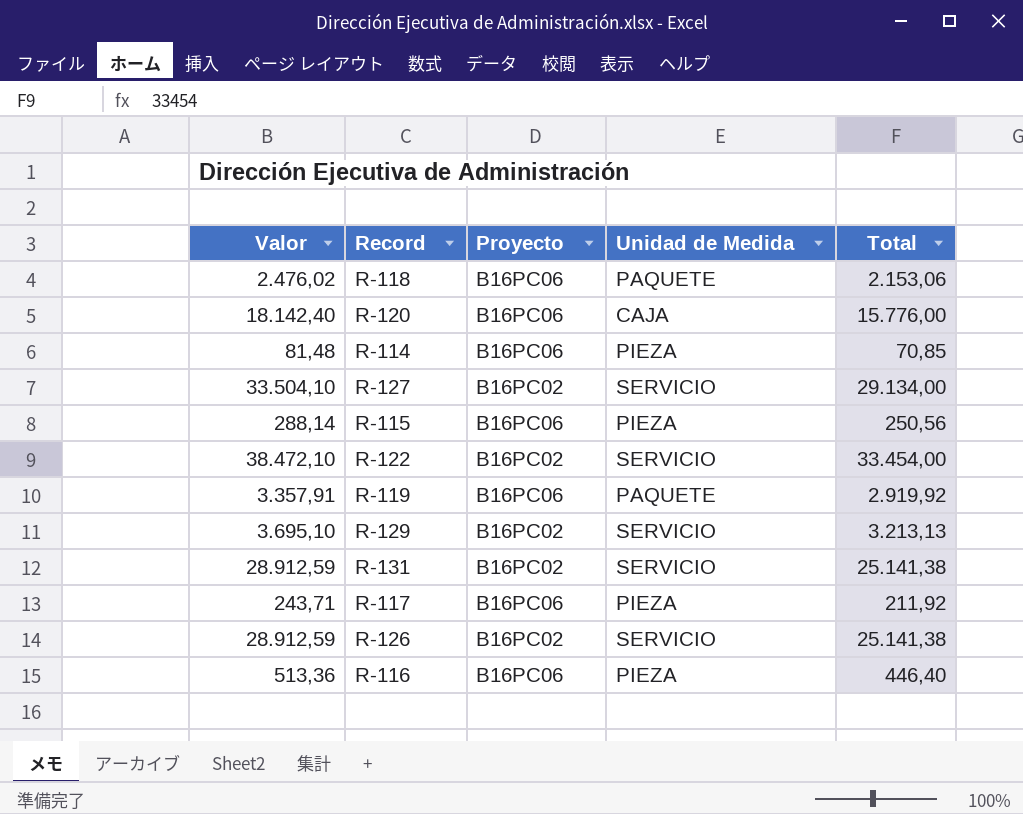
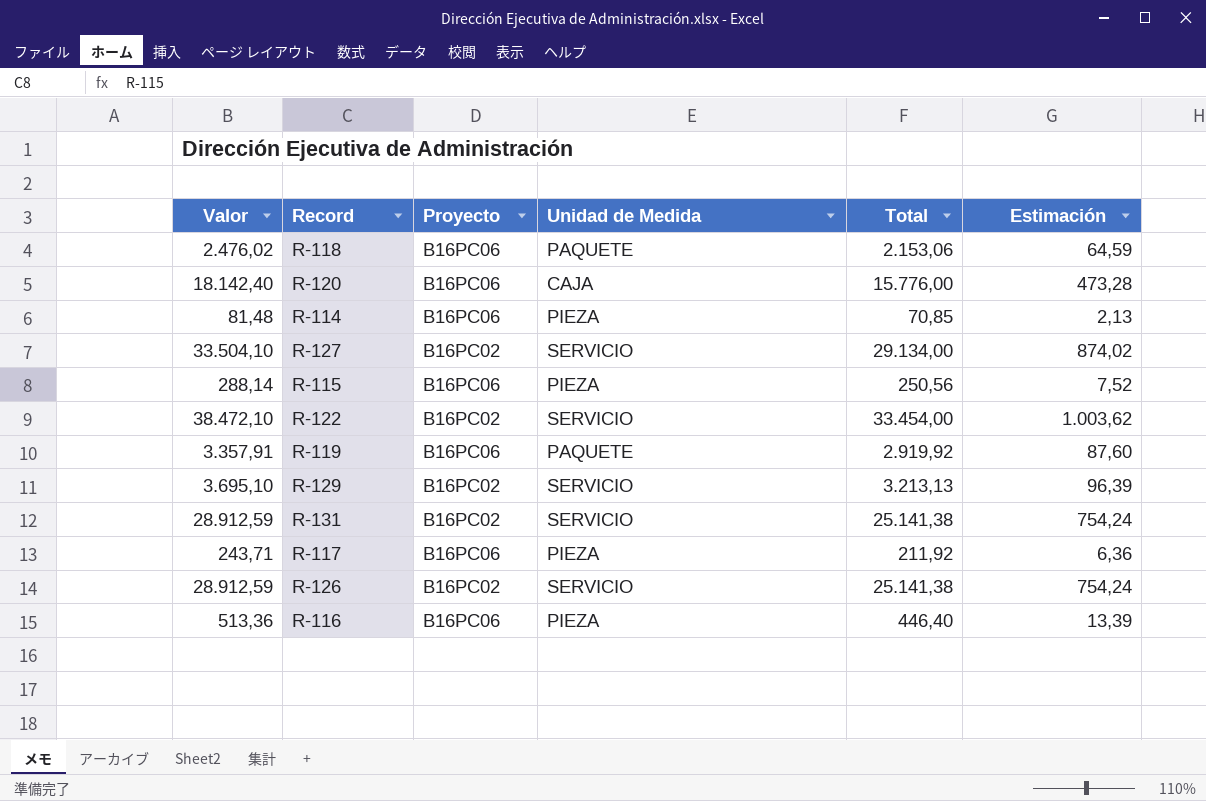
column Estimación | formula: none -> [Total] * 0,03

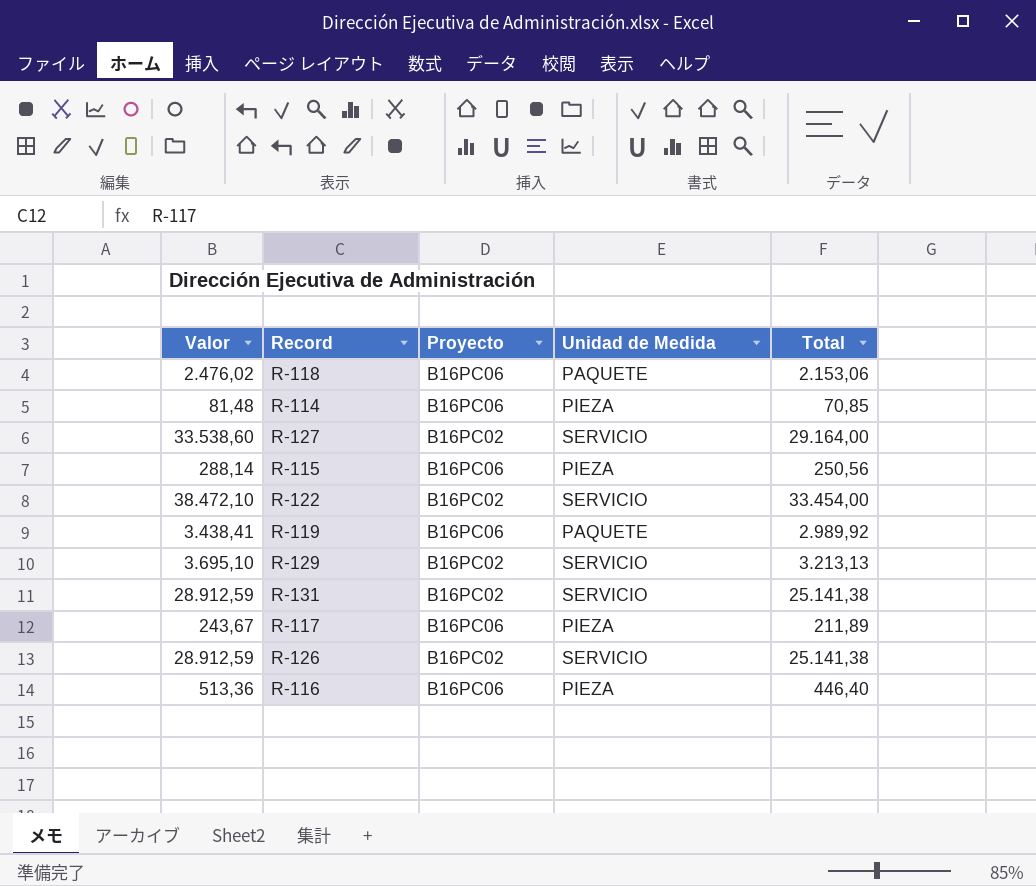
column Estimación | formula: [Total] * 0,03 -> none
row R-120: 18.142,40 | B16PC06 | CAJA | 15.776,00 | 473,28 -> none
R-127 | Valor: 33.504,10 -> 33.538,60
R-127 | Total: 29.134,00 -> 29.164,00
R-119 | Valor: 3.357,91 -> 3.438,41
R-119 | Total: 2.919,92 -> 2.989,92
R-117 | Valor: 243,71 -> 243,67
R-117 | Total: 211,92 -> 211,89

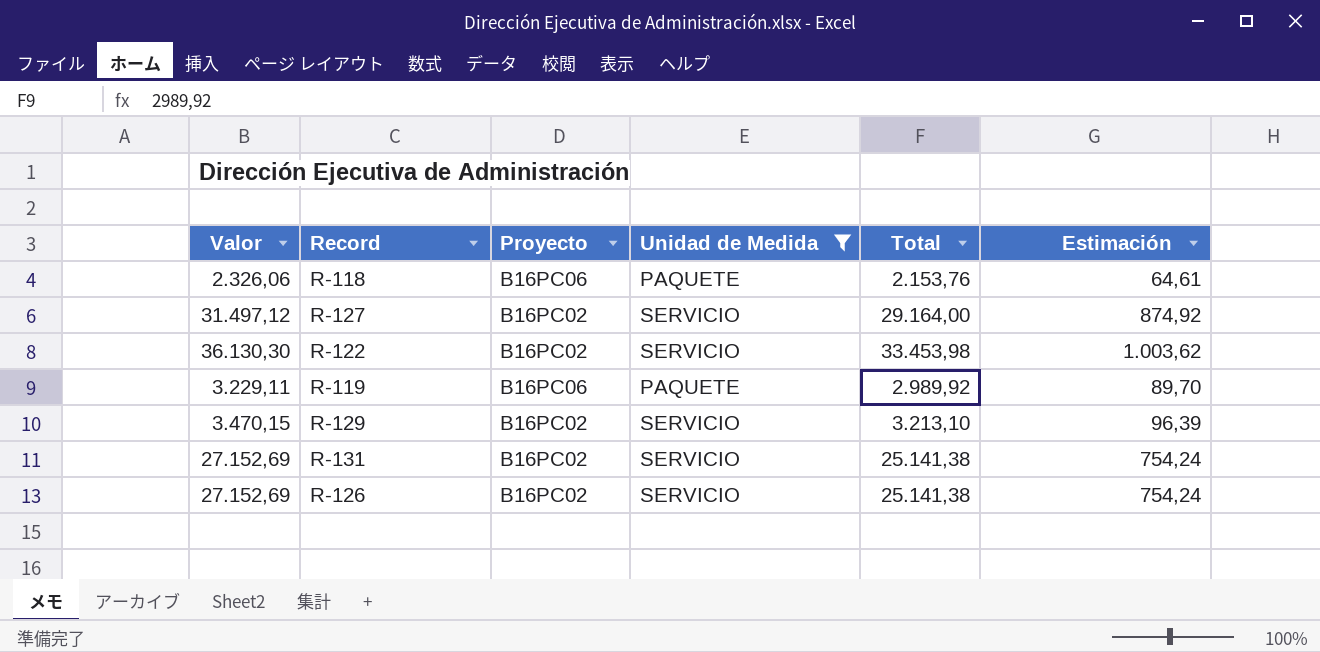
filter: none -> Unidad de Medida != PIEZA
column Valor | formula: [Total] * 1,15 -> [Total] * 1,08
column Estimación | formula: none -> [Total] * 0,03
R-118 | Total: 2.153,06 -> 2.153,76
R-122 | Total: 33.454,00 -> 33.453,98
R-129 | Total: 3.213,13 -> 3.213,10

